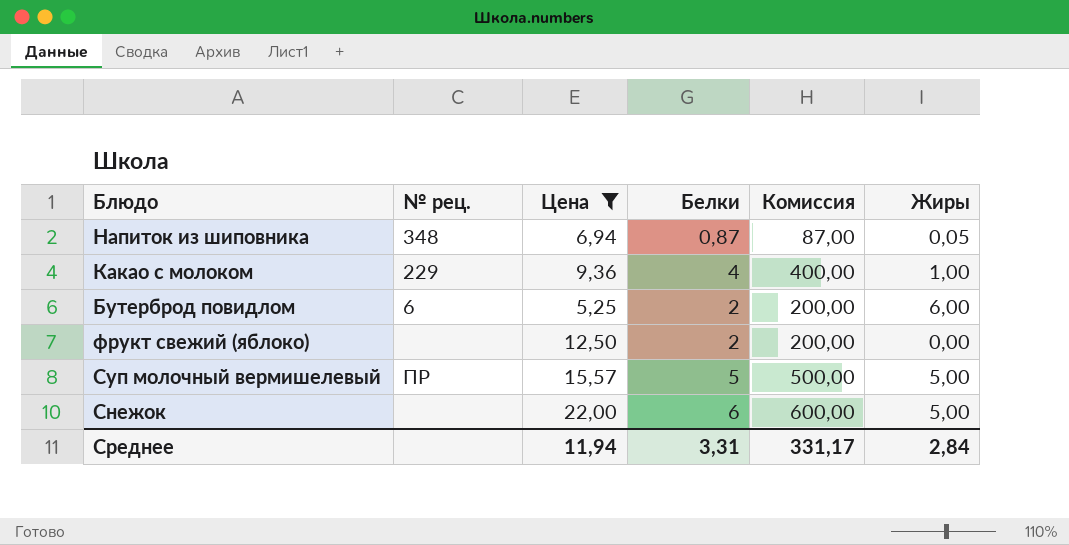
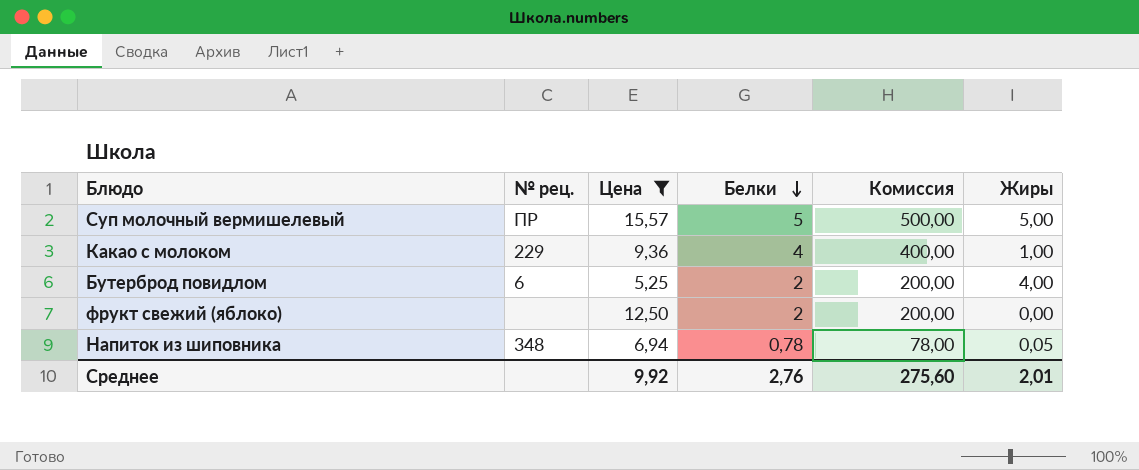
row order: none -> Белки descending
row Снежок: none | 22,00 | 6 | 600,00 | 5,00 -> none
Бутерброд повидлом | Жиры: 6,00 -> 4,00
Напиток из шиповника | Белки: 0,87 -> 0,78
Напиток из шиповника | Комиссия: 87,00 -> 78,00
Среднее | Цена: 11,94 -> 9,92
Среднее | Белки: 3,31 -> 2,76
Среднее | Комиссия: 331,17 -> 275,60
Среднее | Жиры: 2,84 -> 2,01

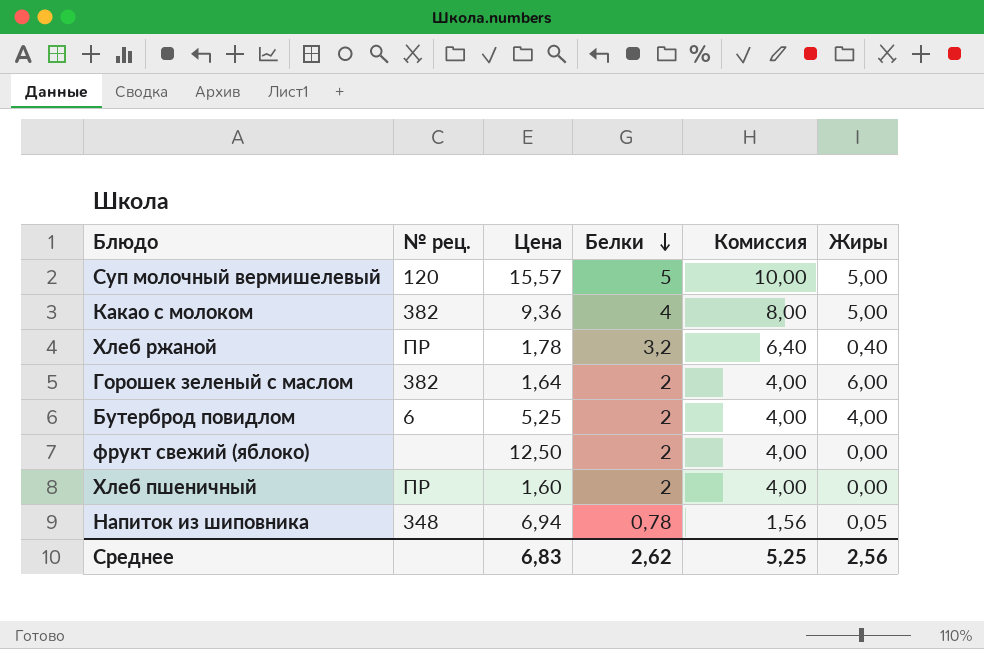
filter: Цена >= 5,25 -> none
column Комиссия | formula: [Белки] * 100 -> [Белки] * 2
Суп молочный вермишелевый | № рец.: ПР -> 120
Какао с молоком | № рец.: 229 -> 382
Какао с молоком | Жиры: 1,00 -> 5,00
Среднее | Цена: 9,92 -> 6,83
Среднее | Белки: 2,76 -> 2,62
Среднее | Комиссия: 275,60 -> 5,25
Среднее | Жиры: 2,01 -> 2,56

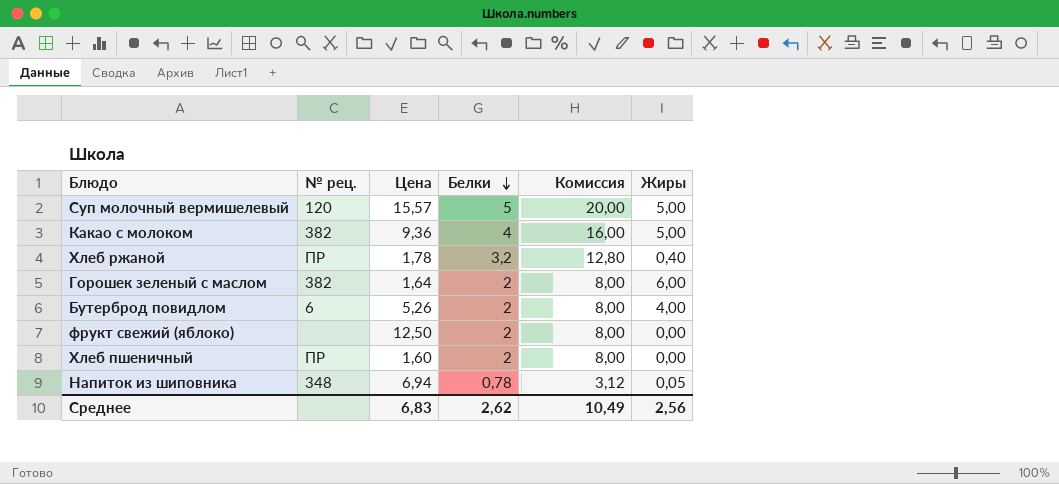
column Комиссия | formula: [Белки] * 2 -> [Белки] * 4
Бутерброд повидлом | Цена: 5,25 -> 5,26
Среднее | Комиссия: 5,25 -> 10,49

